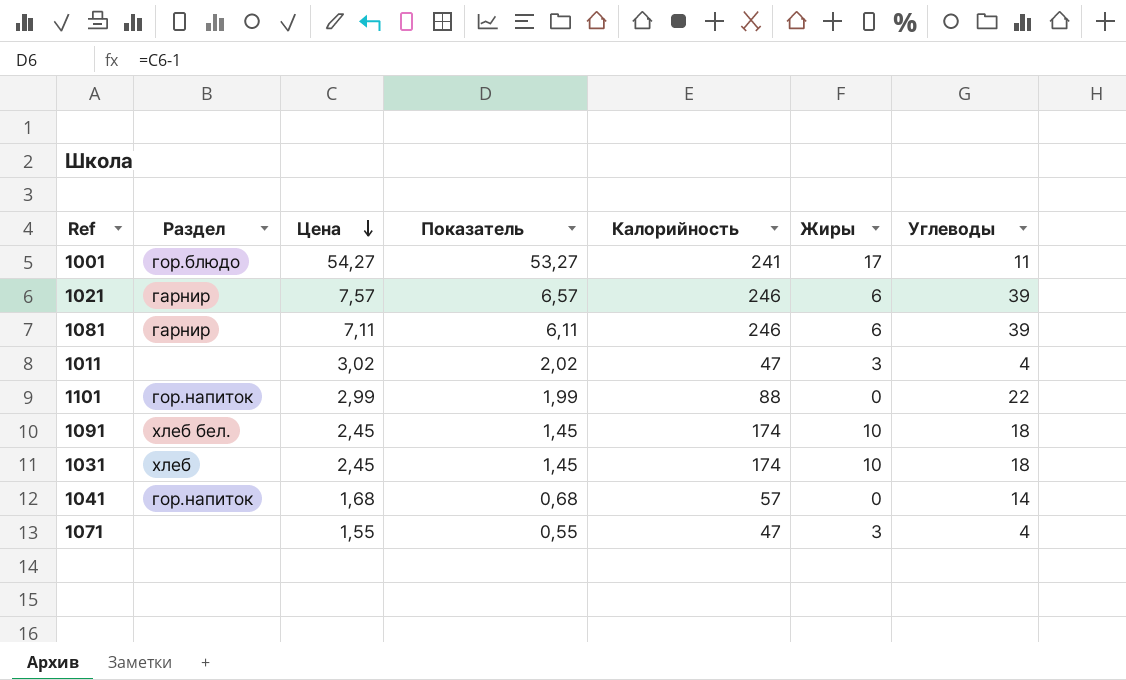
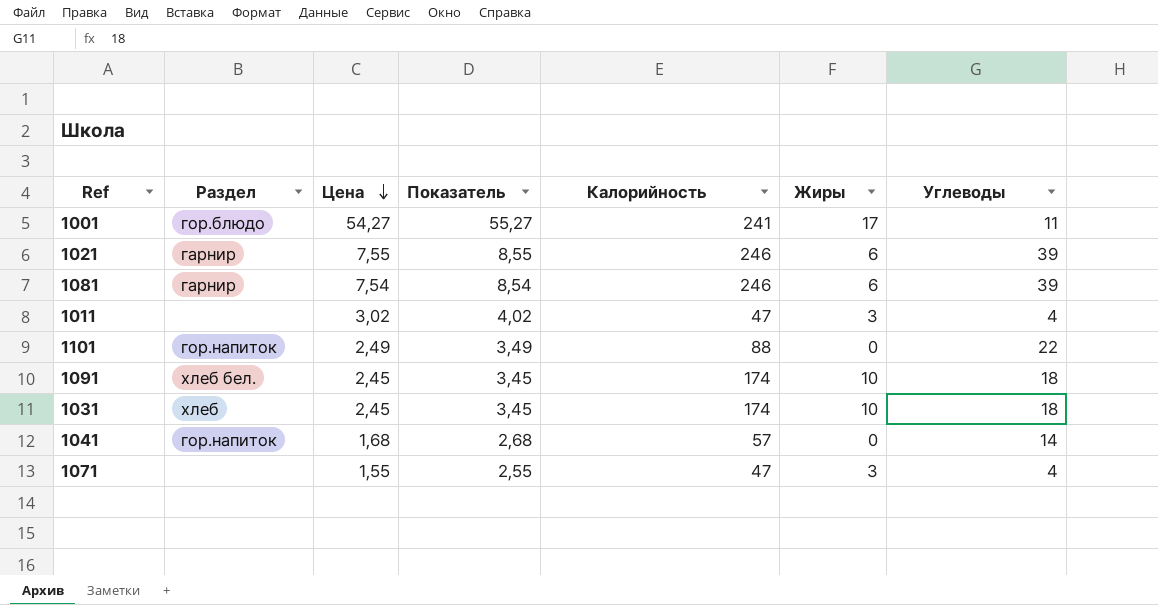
column Показатель | formula: [Цена] - 1 -> [Цена] + 1
1021 | Цена: 7,57 -> 7,55
1081 | Цена: 7,11 -> 7,54
1101 | Цена: 2,99 -> 2,49

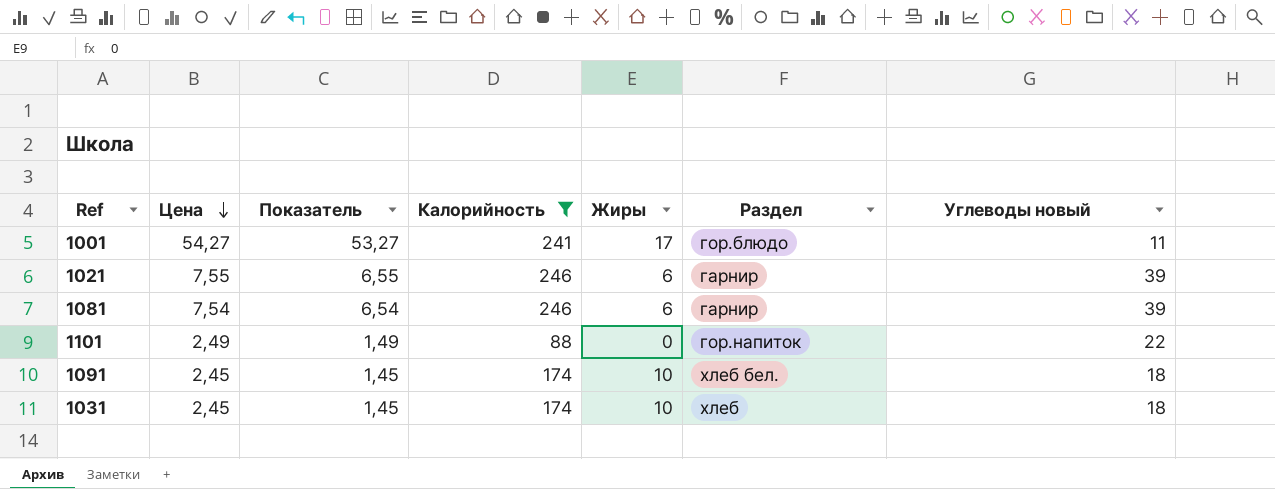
filter: none -> Калорийность >= 88
column Показатель | formula: [Цена] + 1 -> [Цена] - 1
column Раздел | position: 2 -> 6
column name: Углеводы -> Углеводы новый

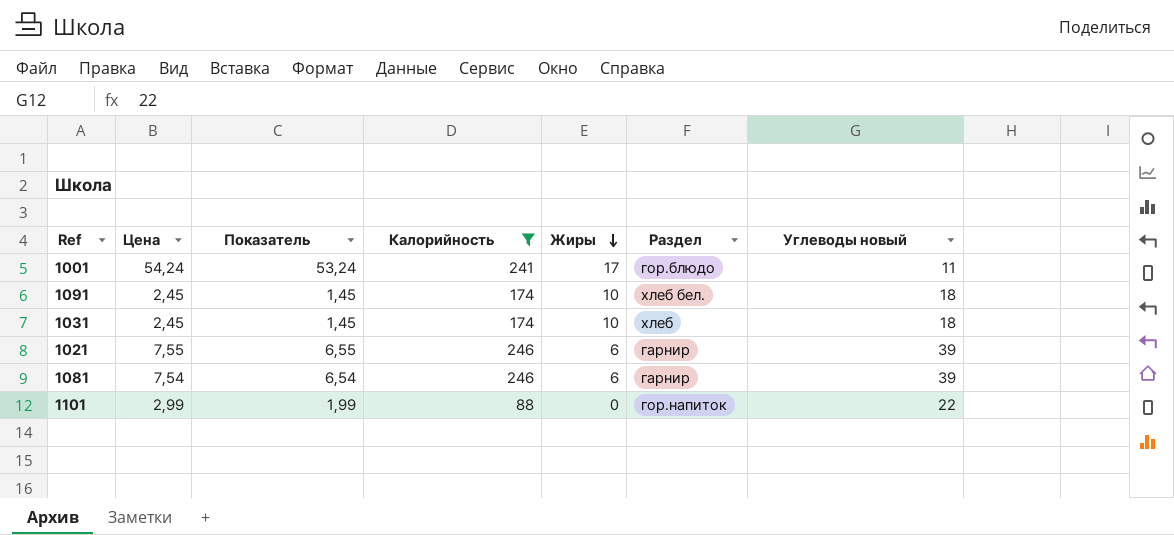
row order: Цена descending -> Жиры descending
1001 | Цена: 54,27 -> 54,24
1001 | Показатель: 53,27 -> 53,24
1101 | Цена: 2,49 -> 2,99
1101 | Показатель: 1,49 -> 1,99

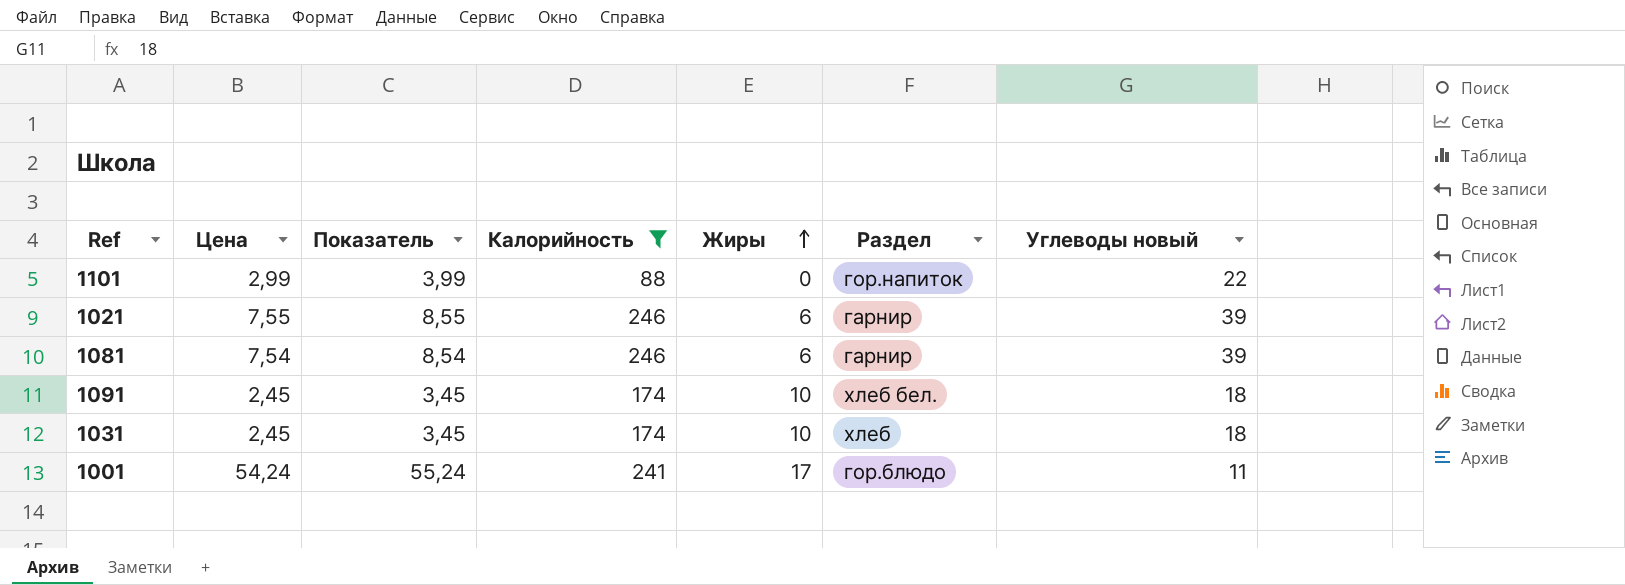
row order: Жиры descending -> Жиры ascending
column Показатель | formula: [Цена] - 1 -> [Цена] + 1

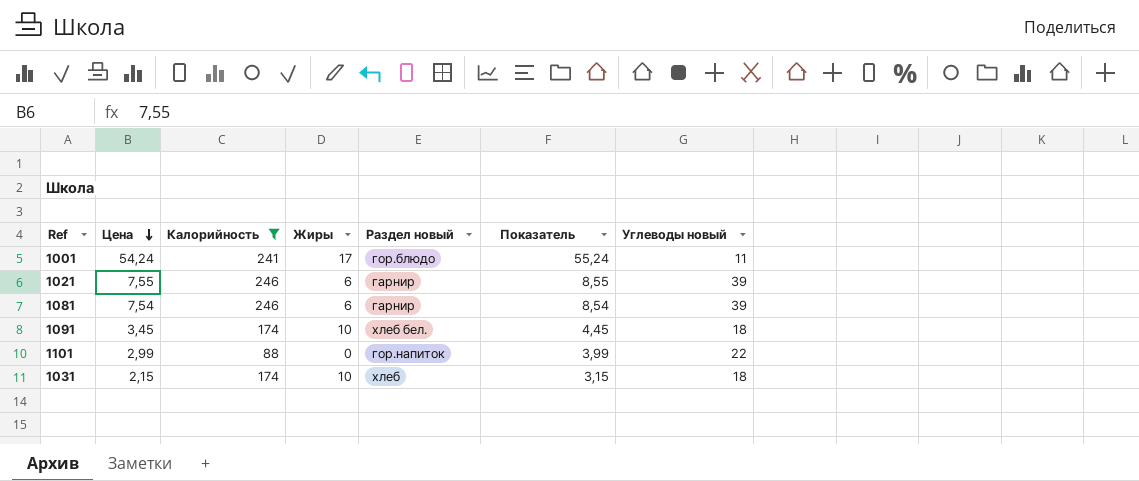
row order: Жиры ascending -> Цена descending
column name: Раздел -> Раздел новый
column Показатель | position: 3 -> 6
1091 | Цена: 2,45 -> 3,45
1091 | Показатель: 3,45 -> 4,45
1031 | Цена: 2,45 -> 2,15
1031 | Показатель: 3,45 -> 3,15

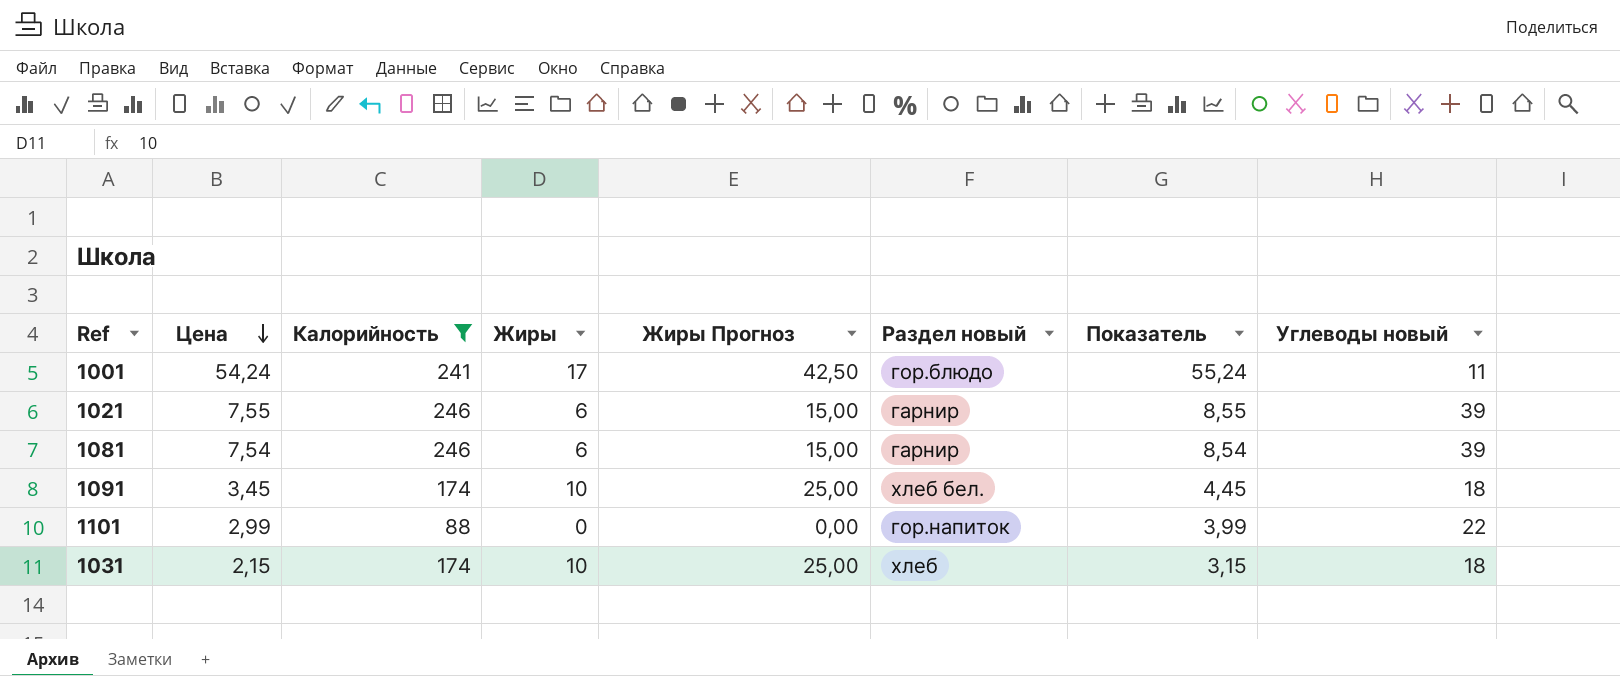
column Жиры Прогноз | formula: none -> [Жиры] * 2,5

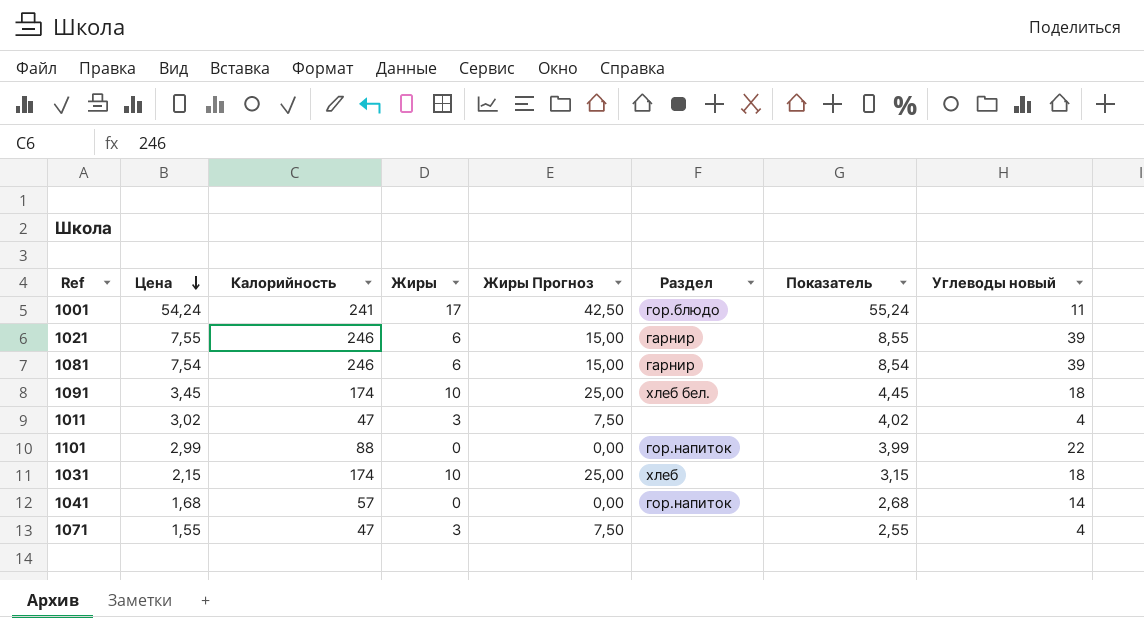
filter: Калорийность >= 88 -> none
column name: Раздел новый -> Раздел

